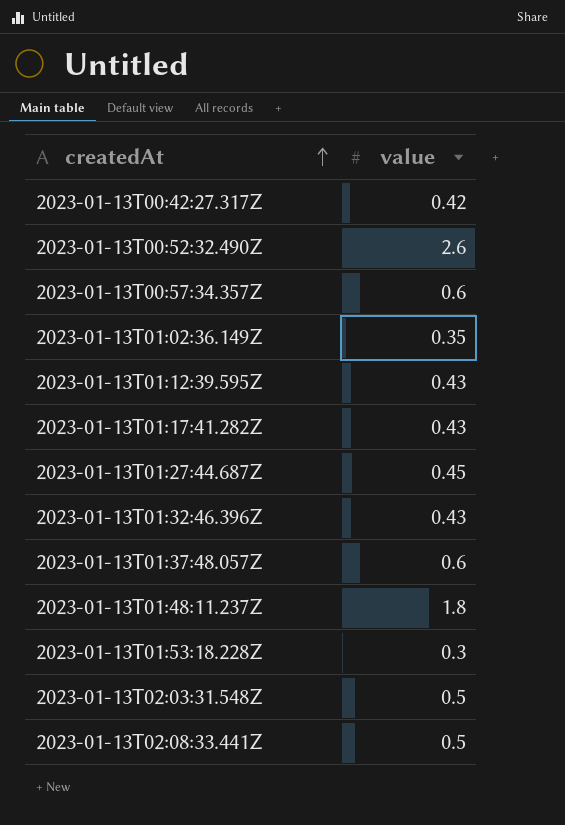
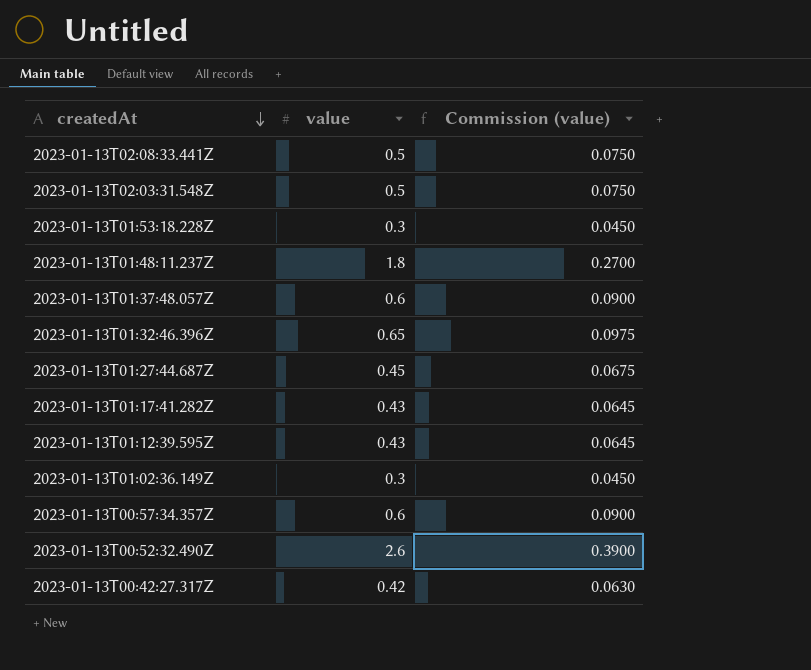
row order: createdAt ascending -> createdAt descending
column Commission (value) | formula: none -> [value] * 0.15
2023-01-13T01:32:46.396Z | value: 0.43 -> 0.65
2023-01-13T01:02:36.149Z | value: 0.35 -> 0.3

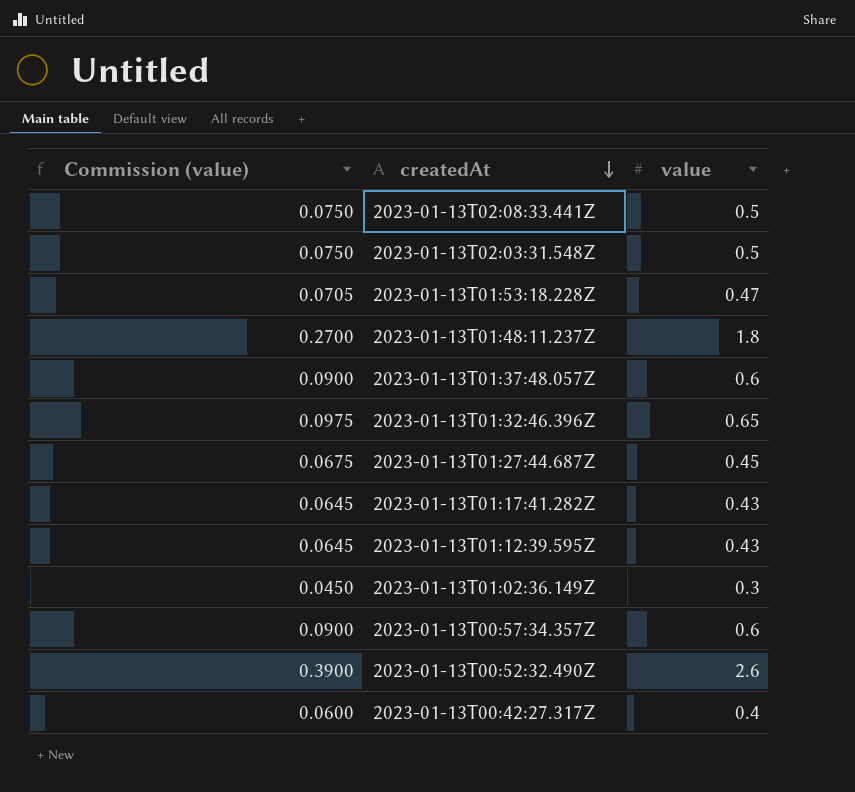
column Commission (value) | position: 3 -> 1
2023-01-13T01:53:18.228Z | Commission (value): 0.0450 -> 0.0705
2023-01-13T01:53:18.228Z | value: 0.3 -> 0.47
2023-01-13T00:42:27.317Z | Commission (value): 0.0630 -> 0.0600
2023-01-13T00:42:27.317Z | value: 0.42 -> 0.4

